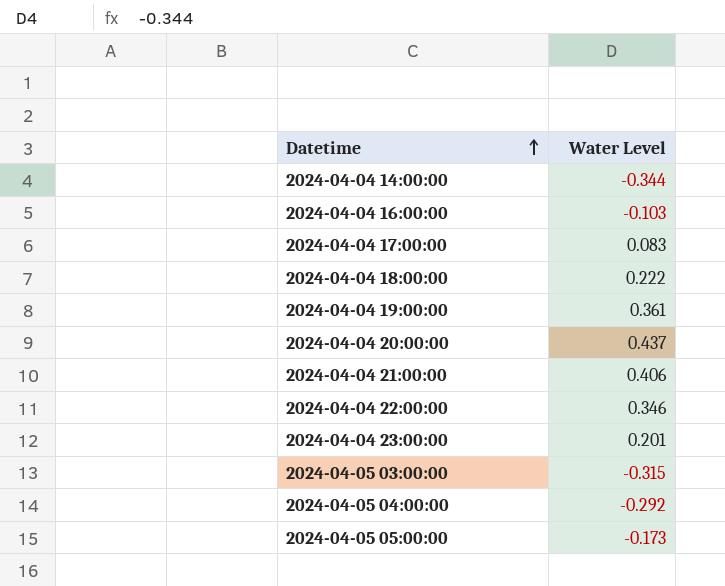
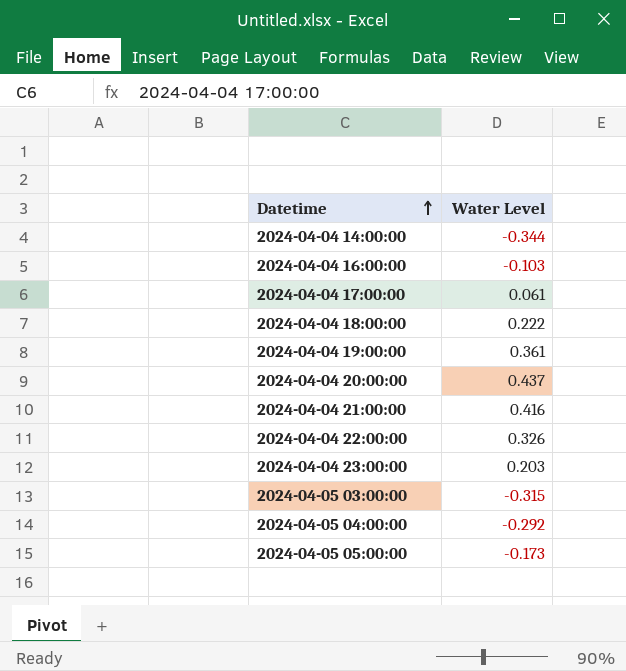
2024-04-04 17:00:00 | Water Level: 0.083 -> 0.061
2024-04-04 21:00:00 | Water Level: 0.406 -> 0.416
2024-04-04 22:00:00 | Water Level: 0.346 -> 0.326
2024-04-04 23:00:00 | Water Level: 0.201 -> 0.203

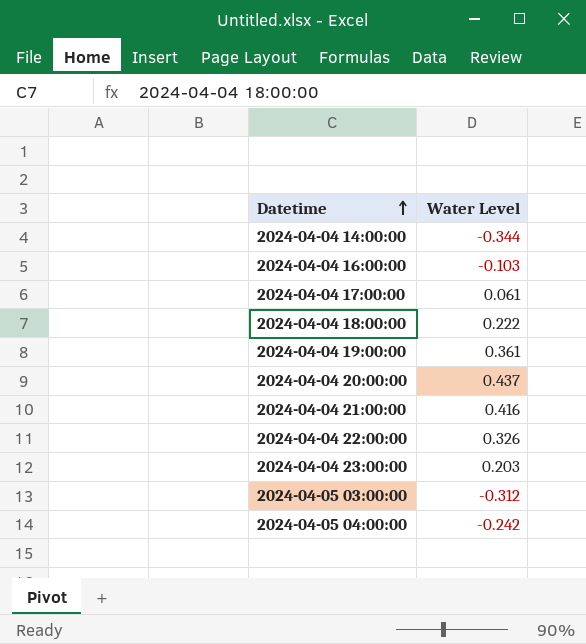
row 2024-04-05 05:00:00: -0.173 -> none
2024-04-05 03:00:00 | Water Level: -0.315 -> -0.312
2024-04-05 04:00:00 | Water Level: -0.292 -> -0.242

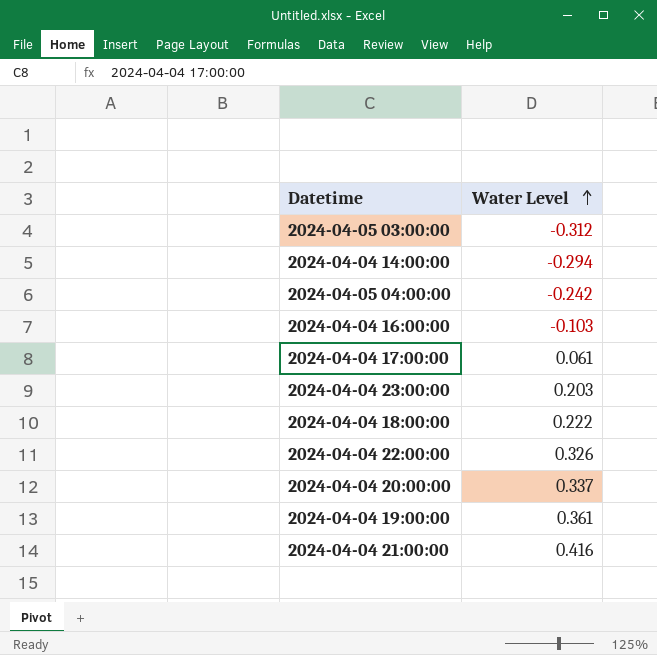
row order: Datetime ascending -> Water Level ascending
2024-04-04 14:00:00 | Water Level: -0.344 -> -0.294
2024-04-04 20:00:00 | Water Level: 0.437 -> 0.337

